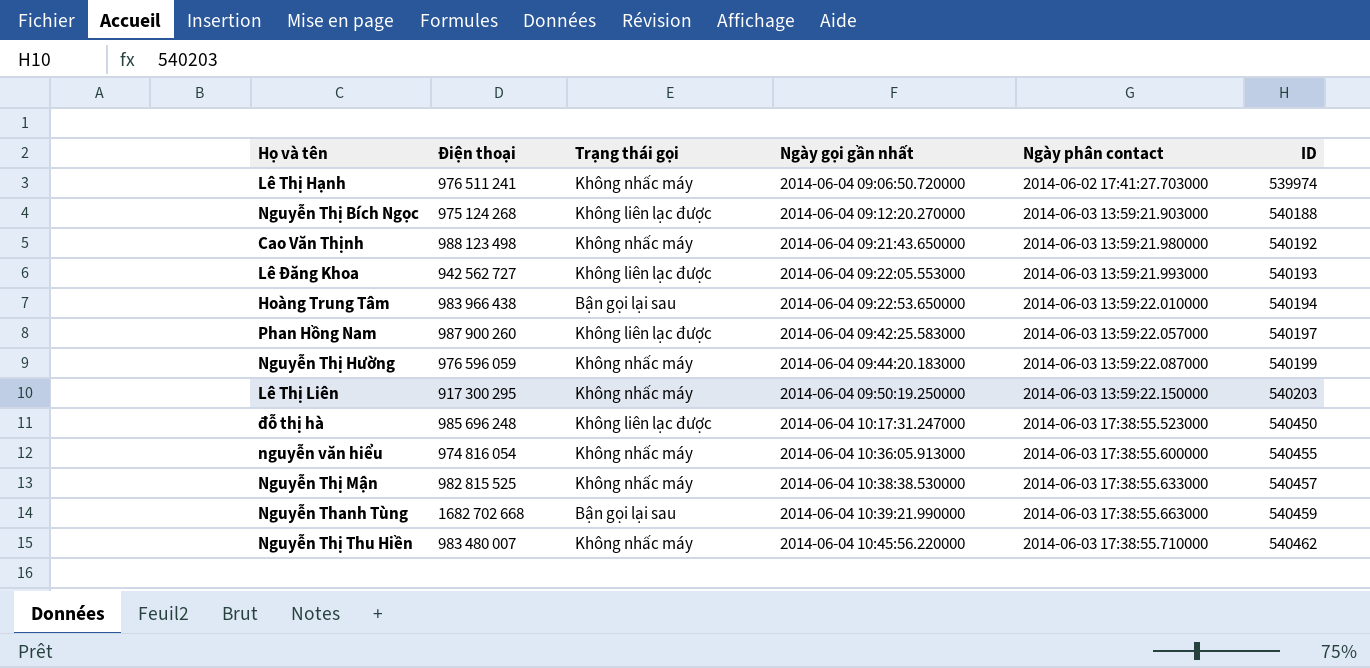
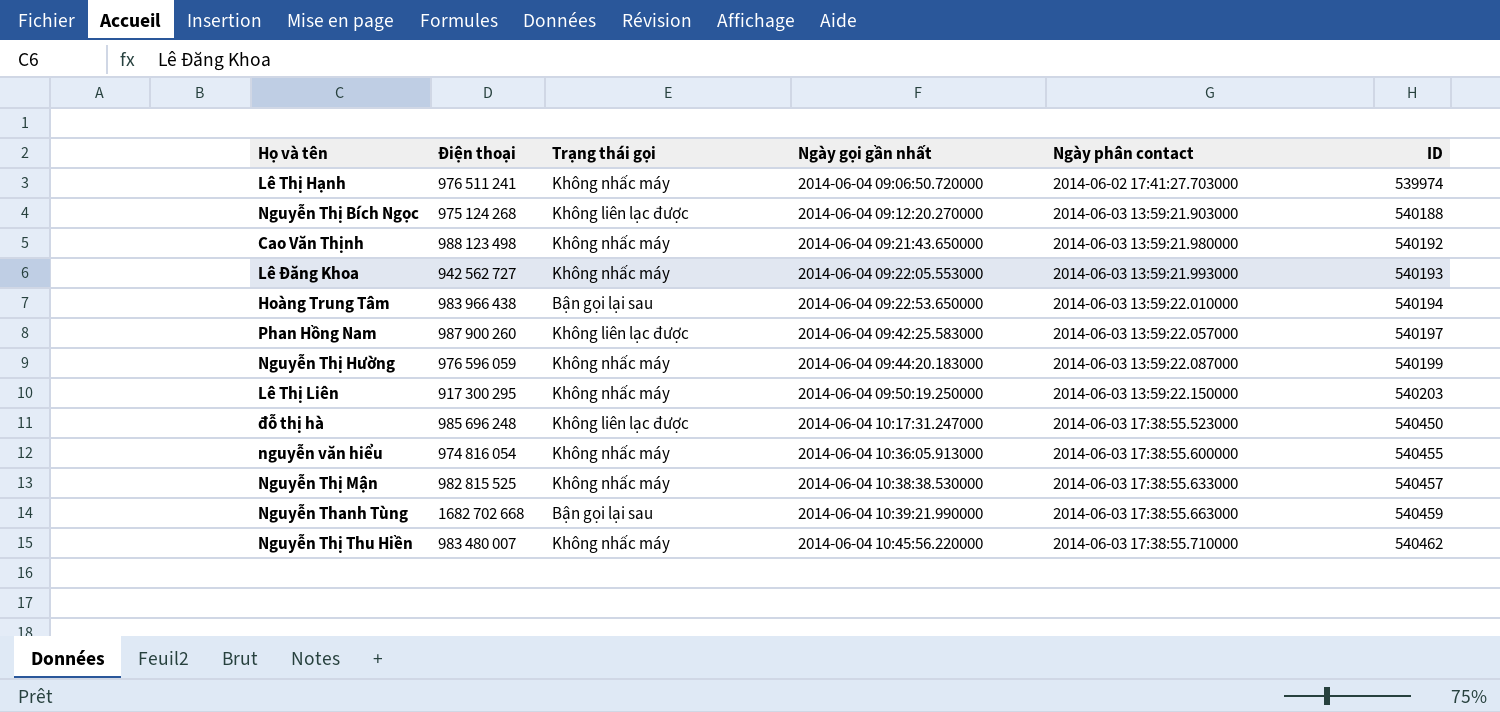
Lê Đăng Khoa | Trạng thái gọi: Không liên lạc được -> Không nhấc máy

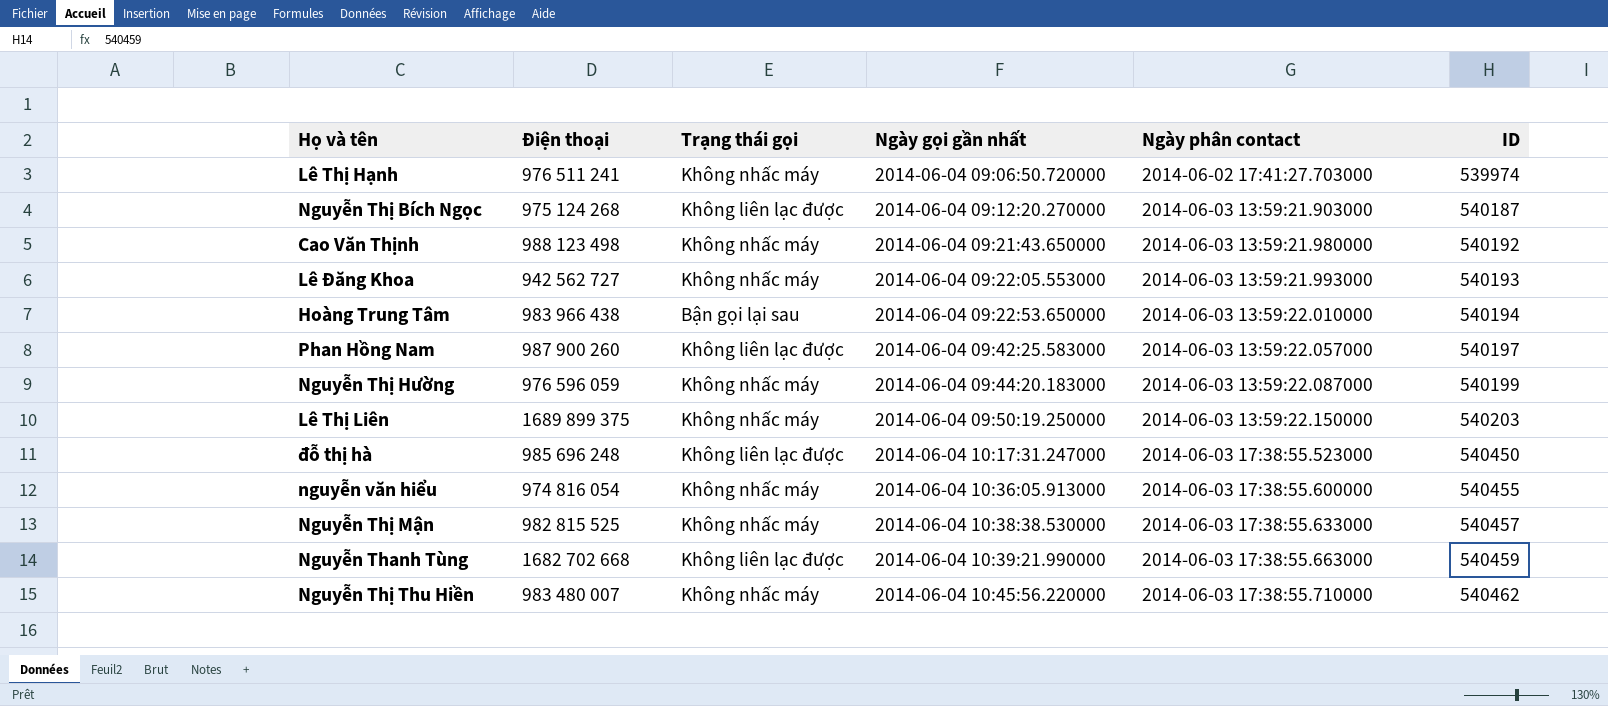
Nguyễn Thị Bích Ngọc | ID: 540188 -> 540187
Lê Thị Liên | Điện thoại: 917 300 295 -> 1689 899 375
Nguyễn Thanh Tùng | Trạng thái gọi: Bận gọi lại sau -> Không liên lạc được

